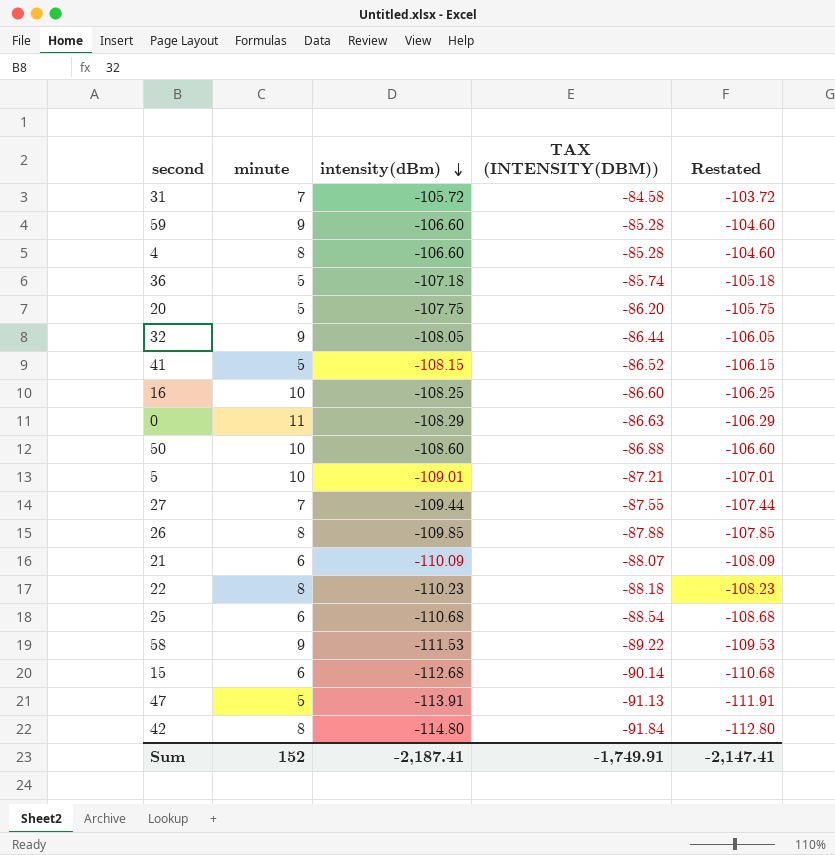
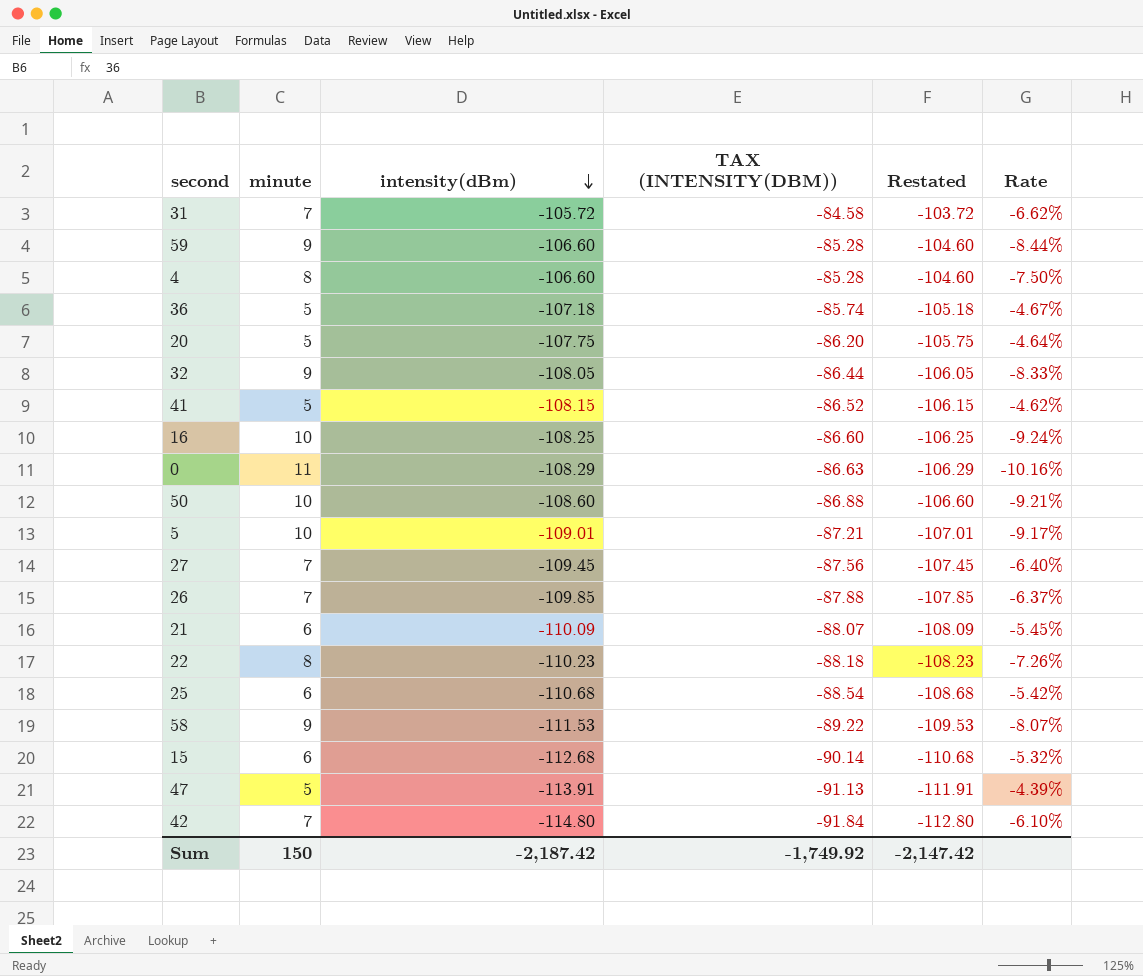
column Rate | formula: none -> [minute] / [intensity(dBm)]
27 | intensity(dBm): -109.44 -> -109.45
27 | TAX (INTENSITY(DBM)): -87.55 -> -87.56
27 | Restated: -107.44 -> -107.45
26 | minute: 8 -> 7
42 | minute: 8 -> 7
Sum | minute: 152 -> 150
Sum | intensity(dBm): -2,187.41 -> -2,187.42
Sum | TAX (INTENSITY(DBM)): -1,749.91 -> -1,749.92
Sum | Restated: -2,147.41 -> -2,147.42

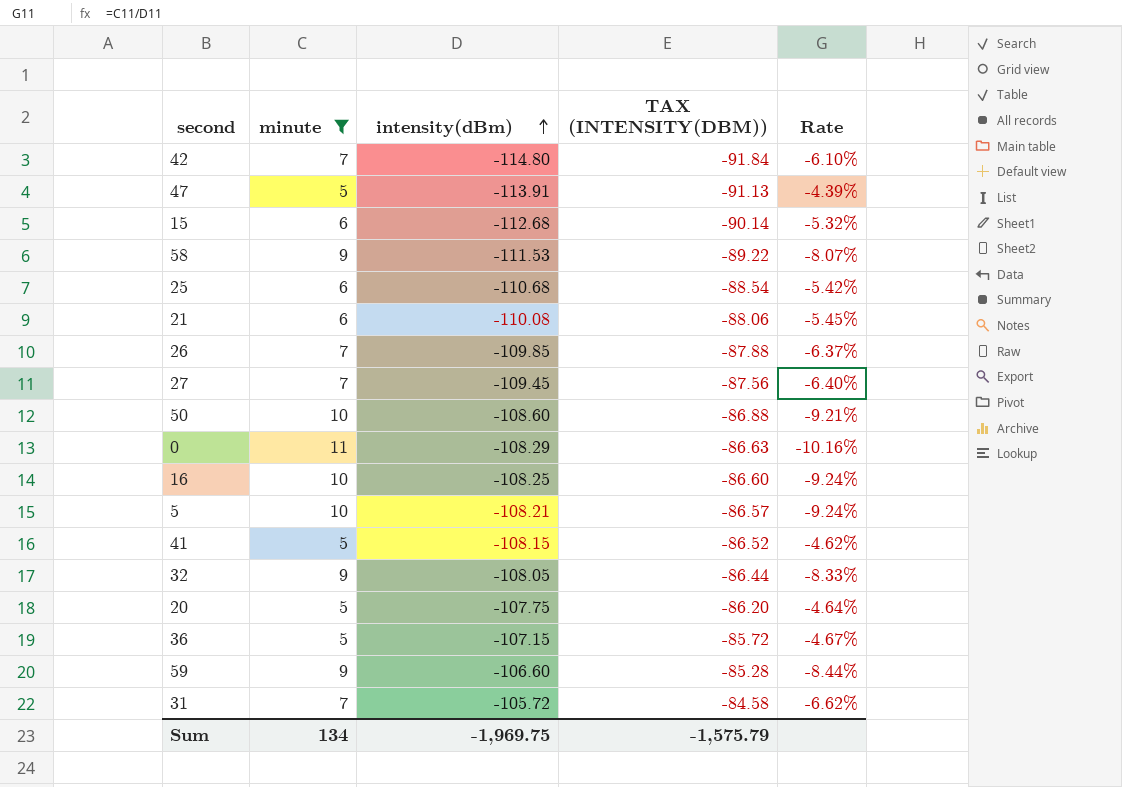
filter: none -> minute != 8
row order: intensity(dBm) descending -> intensity(dBm) ascending
column Restated | formula: [intensity(dBm)] + 2 -> none
21 | intensity(dBm): -110.09 -> -110.08
21 | TAX (INTENSITY(DBM)): -88.07 -> -88.06
5 | intensity(dBm): -109.01 -> -108.21
5 | TAX (INTENSITY(DBM)): -87.21 -> -86.57
5 | Rate: -9.17% -> -9.24%
36 | intensity(dBm): -107.18 -> -107.15
36 | TAX (INTENSITY(DBM)): -85.74 -> -85.72
Sum | minute: 150 -> 134
Sum | intensity(dBm): -2,187.42 -> -1,969.75
Sum | TAX (INTENSITY(DBM)): -1,749.92 -> -1,575.79

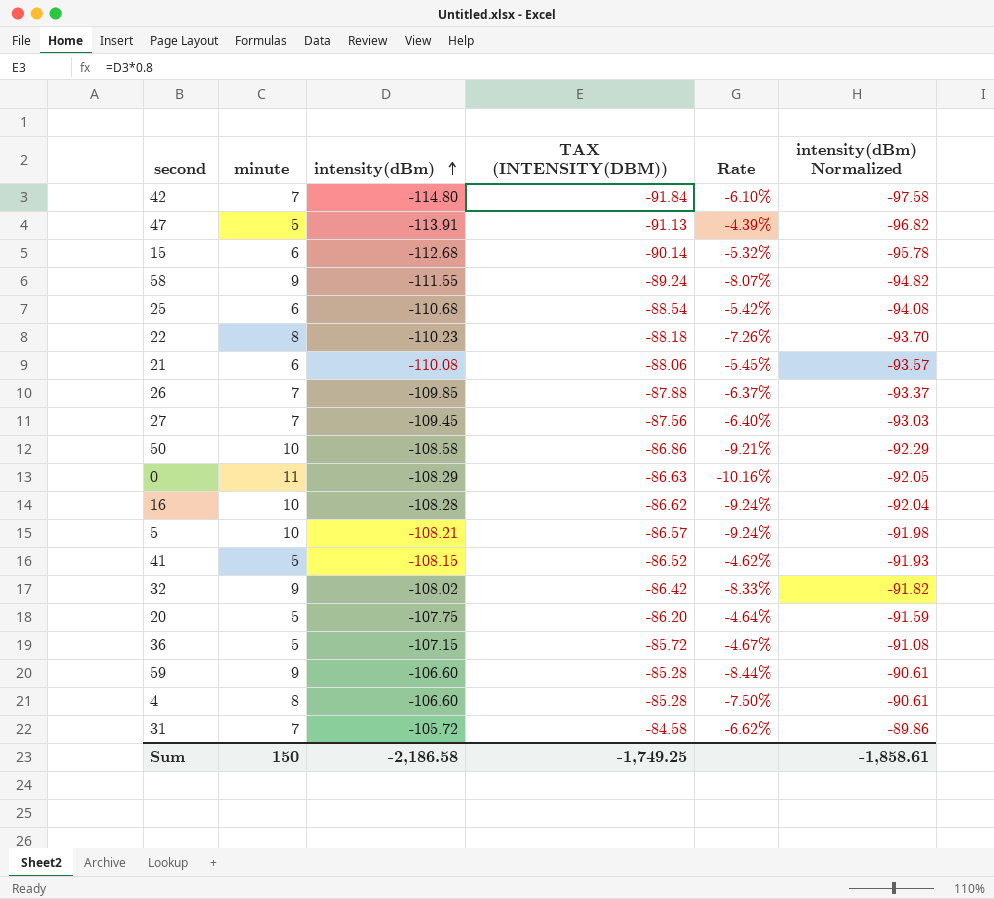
filter: minute != 8 -> none
column intensity(dBm) Normalized | formula: none -> [intensity(dBm)] * 0.85
58 | intensity(dBm): -111.53 -> -111.55
58 | TAX (INTENSITY(DBM)): -89.22 -> -89.24
50 | intensity(dBm): -108.60 -> -108.58
50 | TAX (INTENSITY(DBM)): -86.88 -> -86.86
16 | intensity(dBm): -108.25 -> -108.28
16 | TAX (INTENSITY(DBM)): -86.60 -> -86.62
32 | intensity(dBm): -108.05 -> -108.02
32 | TAX (INTENSITY(DBM)): -86.44 -> -86.42
Sum | minute: 134 -> 150
Sum | intensity(dBm): -1,969.75 -> -2,186.58
Sum | TAX (INTENSITY(DBM)): -1,575.79 -> -1,749.25

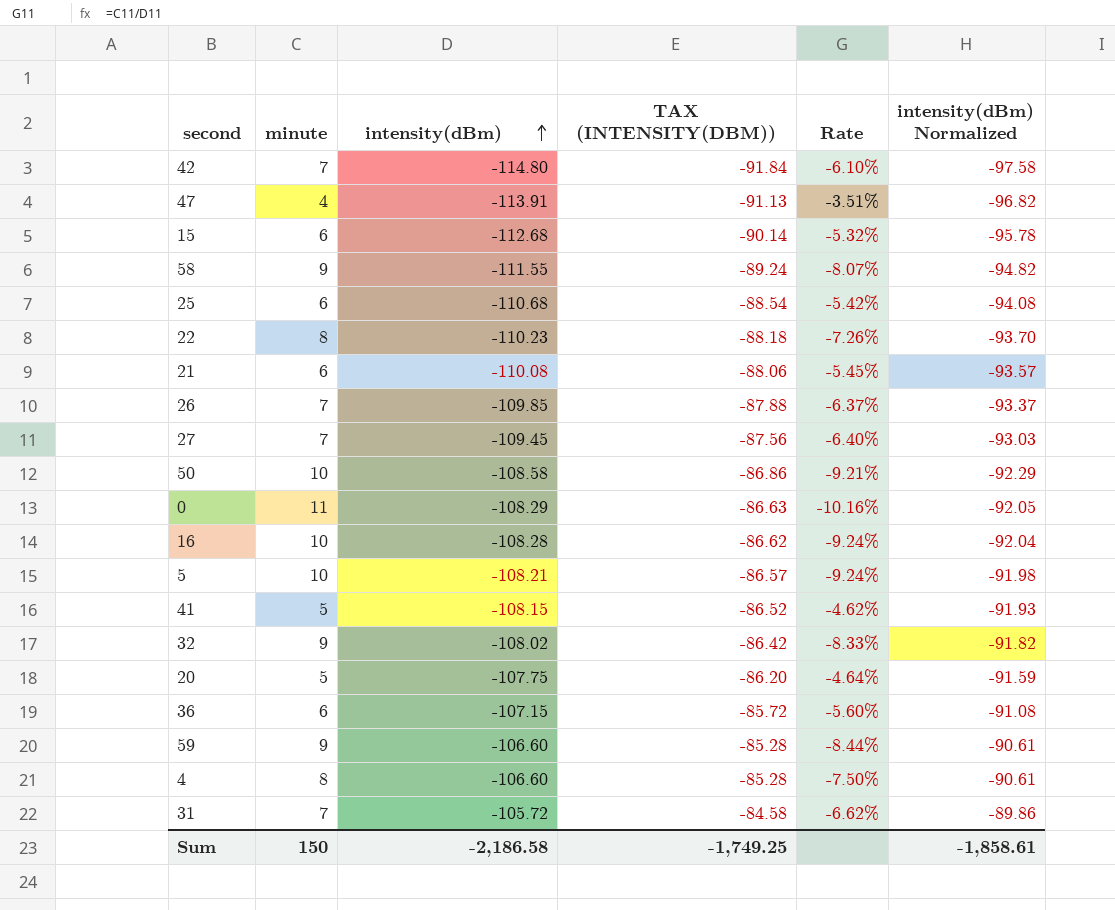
47 | minute: 5 -> 4
47 | Rate: -4.39% -> -3.51%
36 | minute: 5 -> 6
36 | Rate: -4.67% -> -5.60%

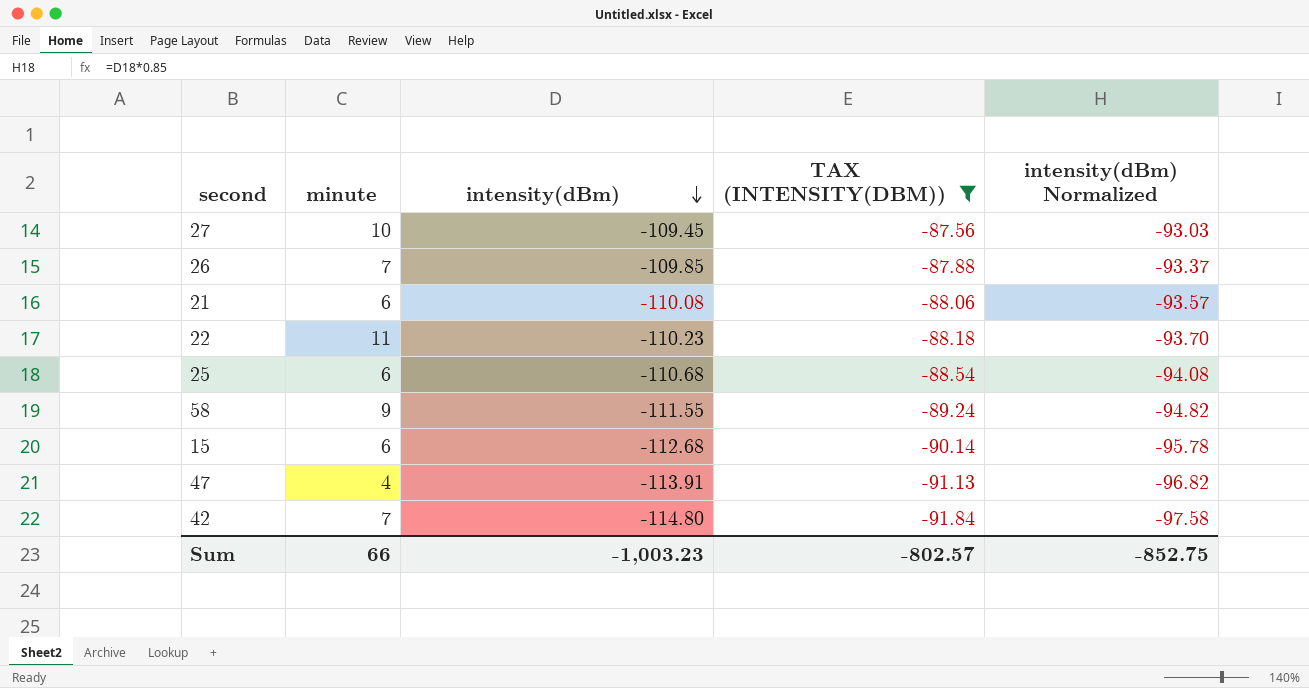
filter: none -> TAX (INTENSITY(DBM)) <= -87.56
row order: intensity(dBm) ascending -> intensity(dBm) descending
column Rate | formula: [minute] / [intensity(dBm)] -> none
27 | minute: 7 -> 10
22 | minute: 8 -> 11
Sum | minute: 150 -> 66
Sum | intensity(dBm): -2,186.58 -> -1,003.23
Sum | TAX (INTENSITY(DBM)): -1,749.25 -> -802.57
Sum | intensity(dBm) Normalized: -1,858.61 -> -852.75

